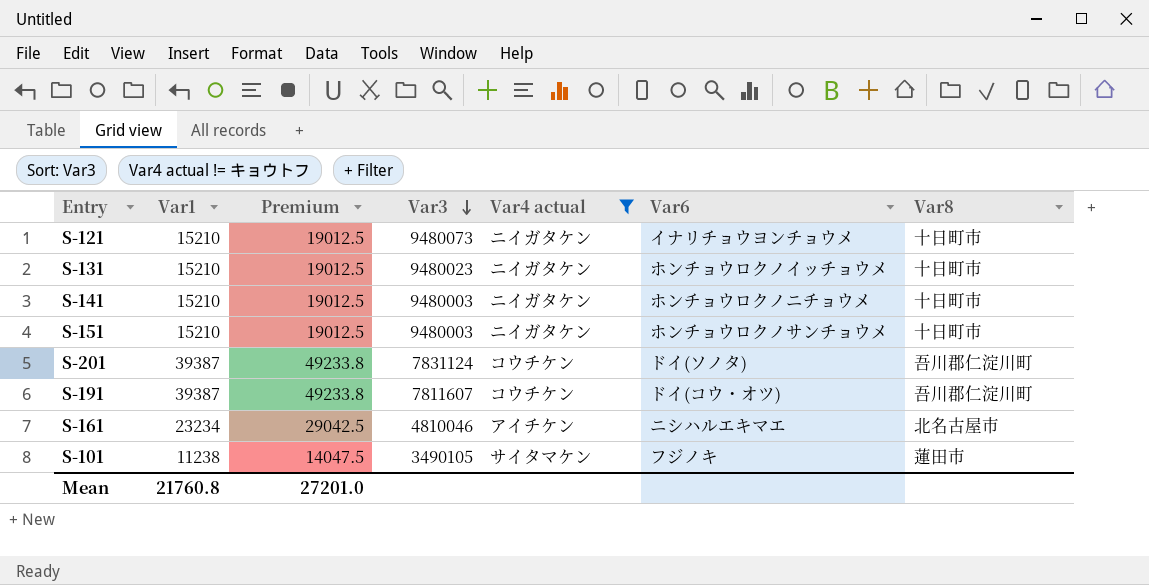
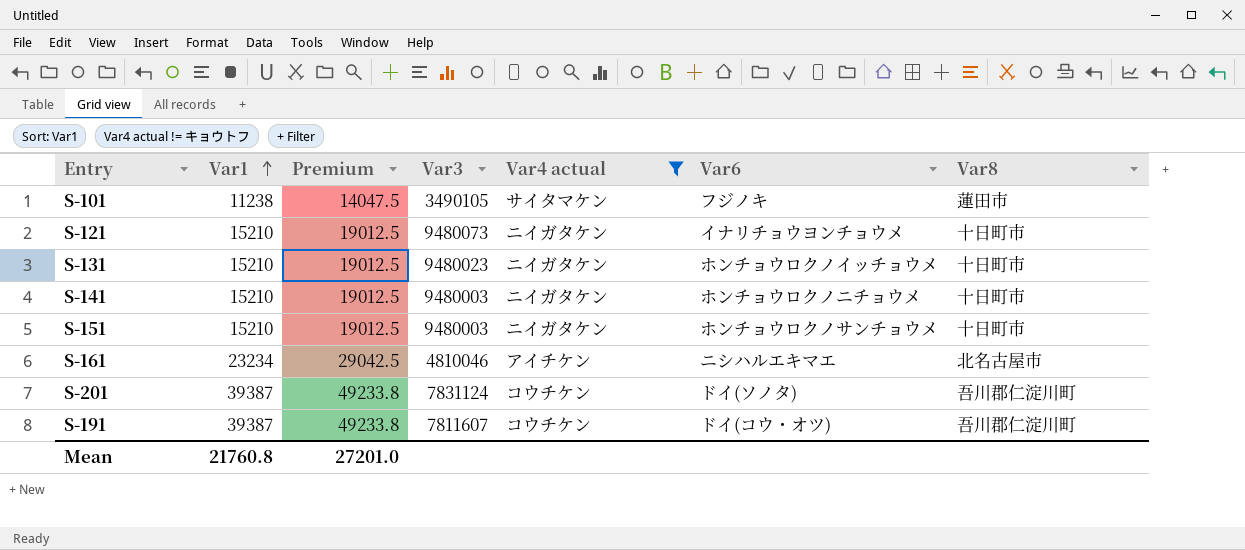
row order: Var3 descending -> Var1 ascending

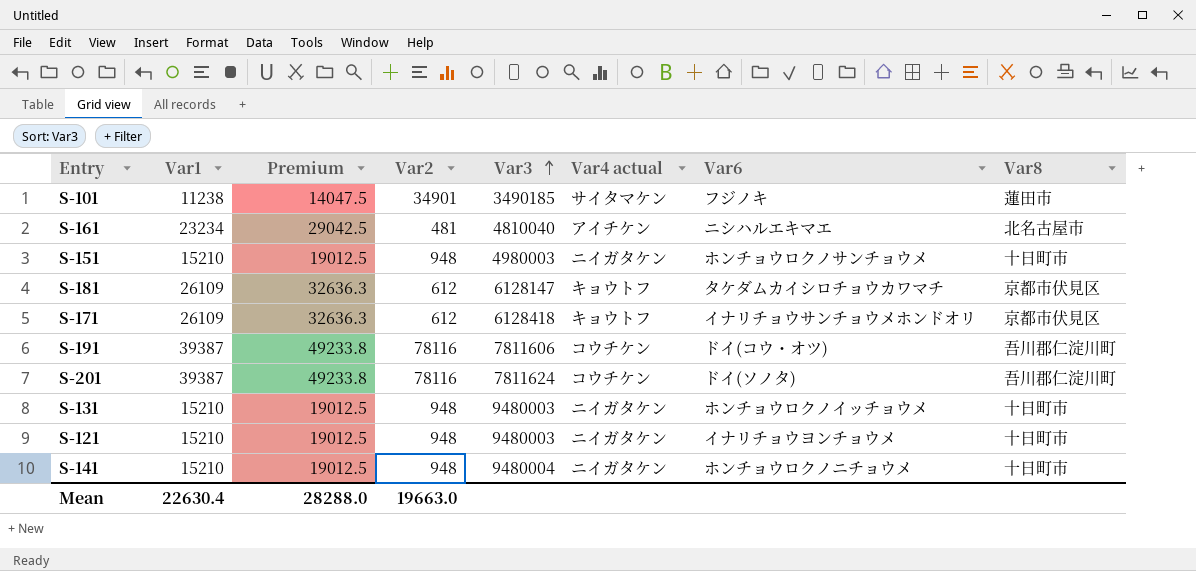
filter: Var4 actual != キョウトフ -> none
row order: Var1 ascending -> Var3 ascending
column Var2 | position: none -> 4
S-101 | Var3: 3490105 -> 3490185
S-161 | Var3: 4810046 -> 4810040
S-151 | Var3: 9480003 -> 4980003
S-191 | Var3: 7811607 -> 7811606
S-201 | Var3: 7831124 -> 7811624
S-131 | Var3: 9480023 -> 9480003
S-121 | Var3: 9480073 -> 9480003
S-141 | Var3: 9480003 -> 9480004
Mean | Var1: 21760.8 -> 22630.4
Mean | Premium: 27201.0 -> 28288.0

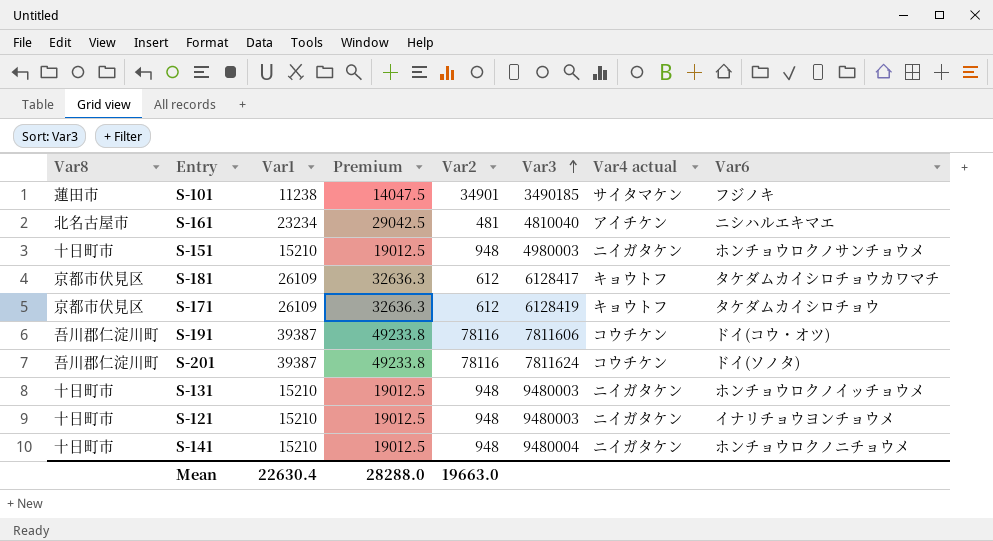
column Var8 | position: 8 -> 1
S-181 | Var3: 6128147 -> 6128417
S-171 | Var3: 6128418 -> 6128419
S-171 | Var6: イナリチョウサンチョウメホンドオリ -> タケダムカイシロチョウ

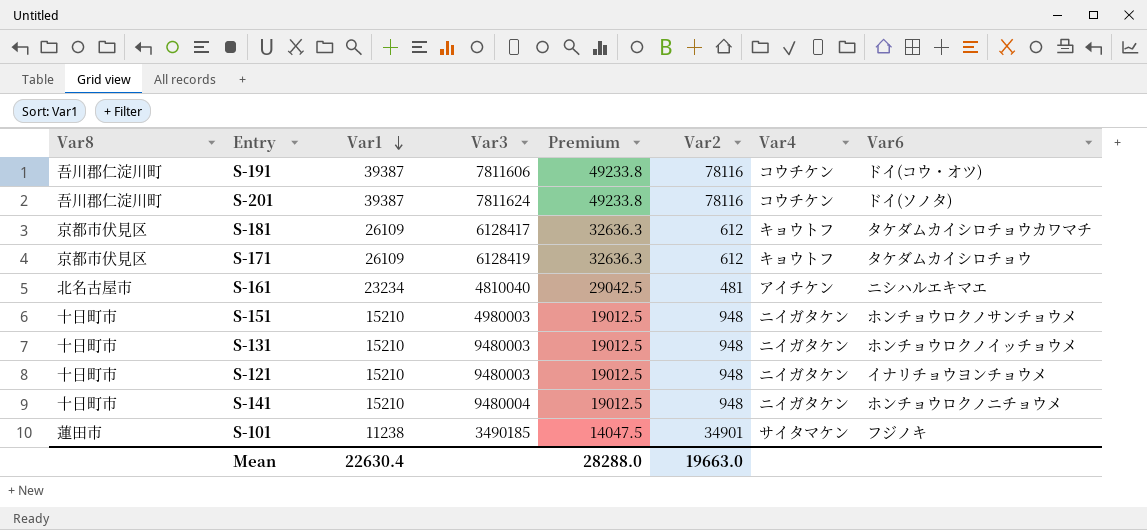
row order: Var3 ascending -> Var1 descending
column Var3 | position: 6 -> 4
column name: Var4 actual -> Var4

